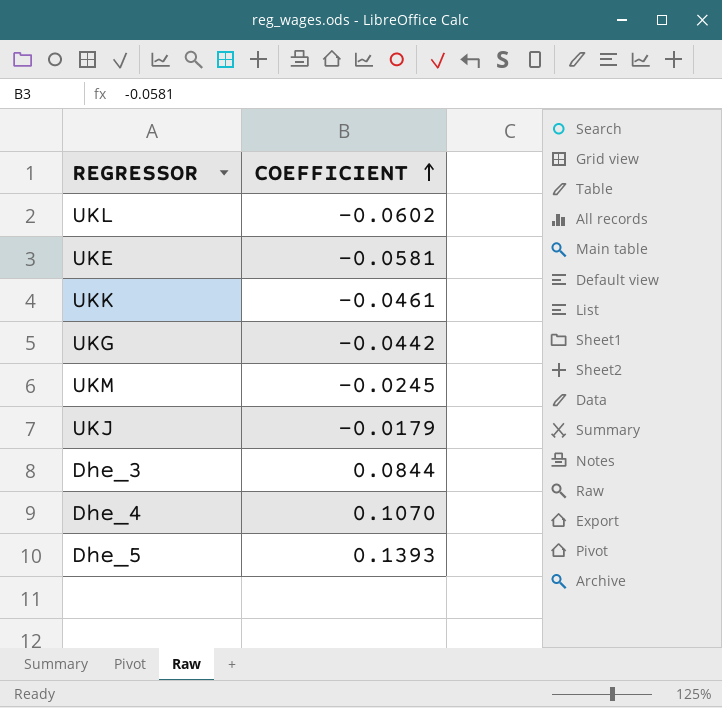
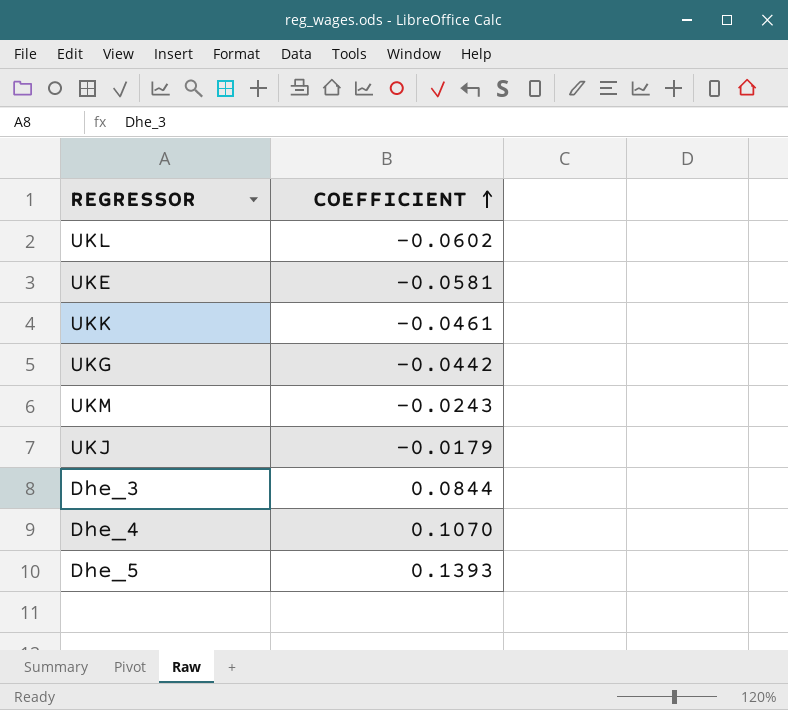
UKM | COEFFICIENT: -0.0245 -> -0.0243

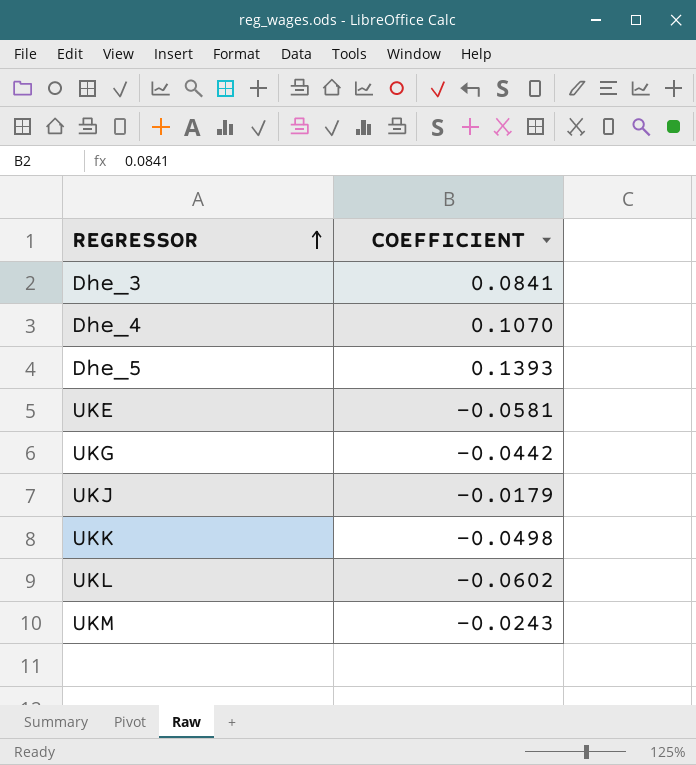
row order: COEFFICIENT ascending -> REGRESSOR ascending
Dhe_3 | COEFFICIENT: 0.0844 -> 0.0841
UKK | COEFFICIENT: -0.0461 -> -0.0498

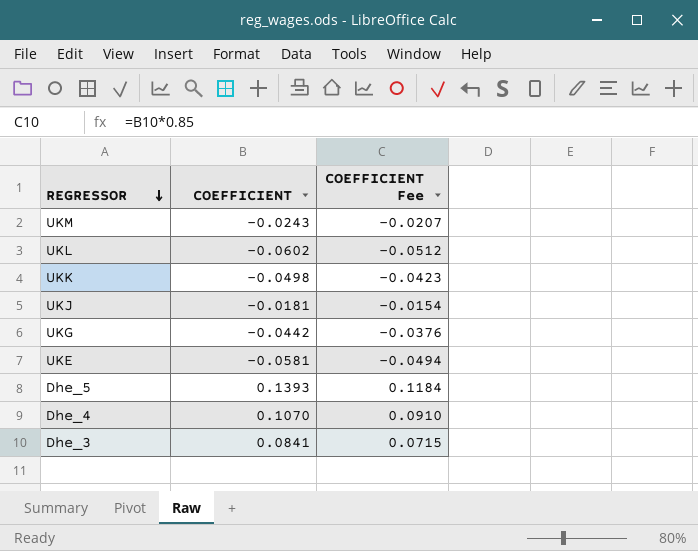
row order: REGRESSOR ascending -> REGRESSOR descending
column COEFFICIENT Fee | formula: none -> [COEFFICIENT] * 0.85
UKJ | COEFFICIENT: -0.0179 -> -0.0181

